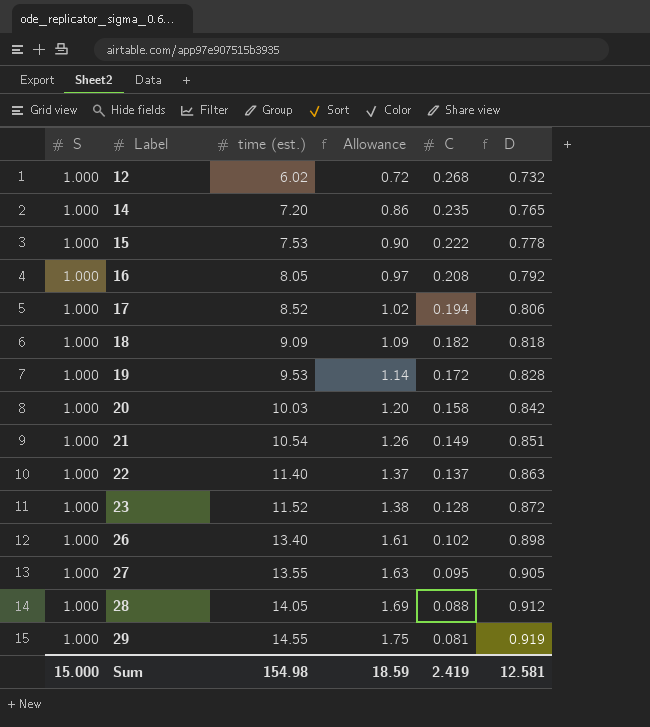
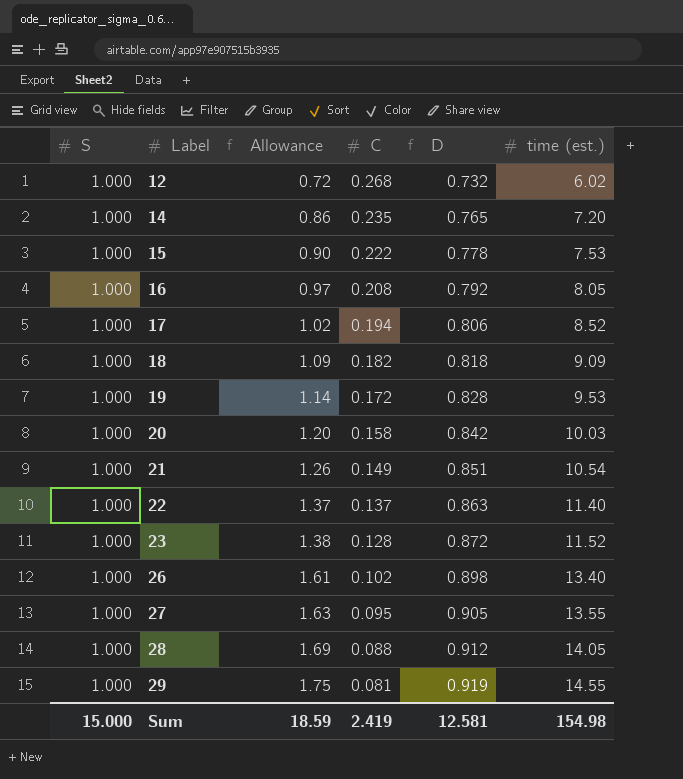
column time (est.) | position: 3 -> 6

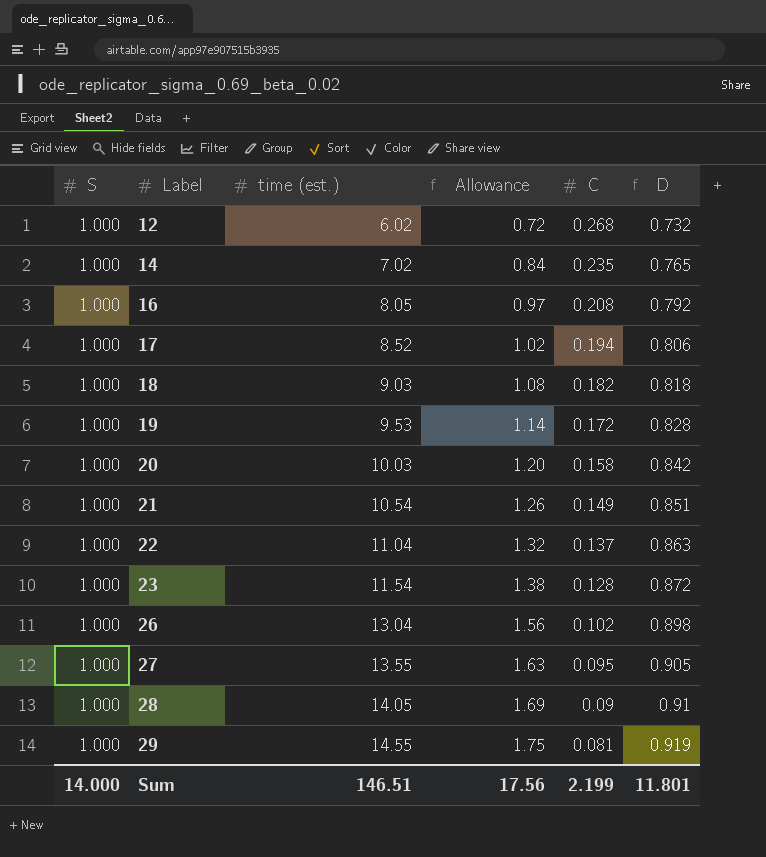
column time (est.) | position: 6 -> 3
row 15: 1.000 | 0.90 | 0.222 | 0.778 | 7.53 -> none
14 | time (est.): 7.20 -> 7.02
14 | Allowance: 0.86 -> 0.84
18 | time (est.): 9.09 -> 9.03
18 | Allowance: 1.09 -> 1.08
22 | time (est.): 11.40 -> 11.04
22 | Allowance: 1.37 -> 1.32
23 | time (est.): 11.52 -> 11.54
26 | time (est.): 13.40 -> 13.04
26 | Allowance: 1.61 -> 1.56
28 | C: 0.088 -> 0.09
28 | D: 0.912 -> 0.91
Sum | S: 15.000 -> 14.000
Sum | time (est.): 154.98 -> 146.51
Sum | Allowance: 18.59 -> 17.56
Sum | C: 2.419 -> 2.199
Sum | D: 12.581 -> 11.801

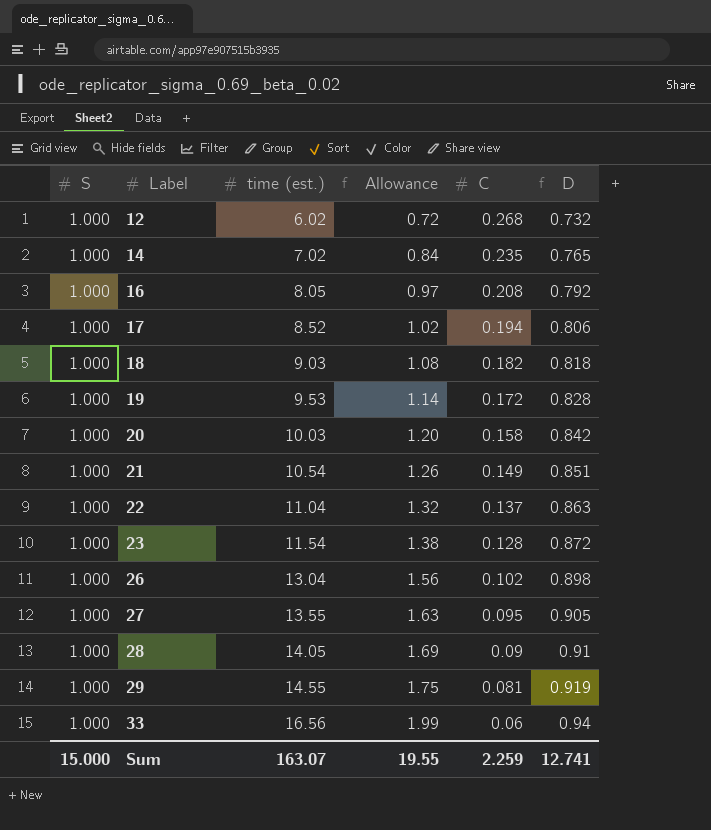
row 33: none -> 1.000 | 16.56 | 1.99 | 0.06 | 0.94
Sum | S: 14.000 -> 15.000
Sum | time (est.): 146.51 -> 163.07
Sum | Allowance: 17.56 -> 19.55
Sum | C: 2.199 -> 2.259
Sum | D: 11.801 -> 12.741

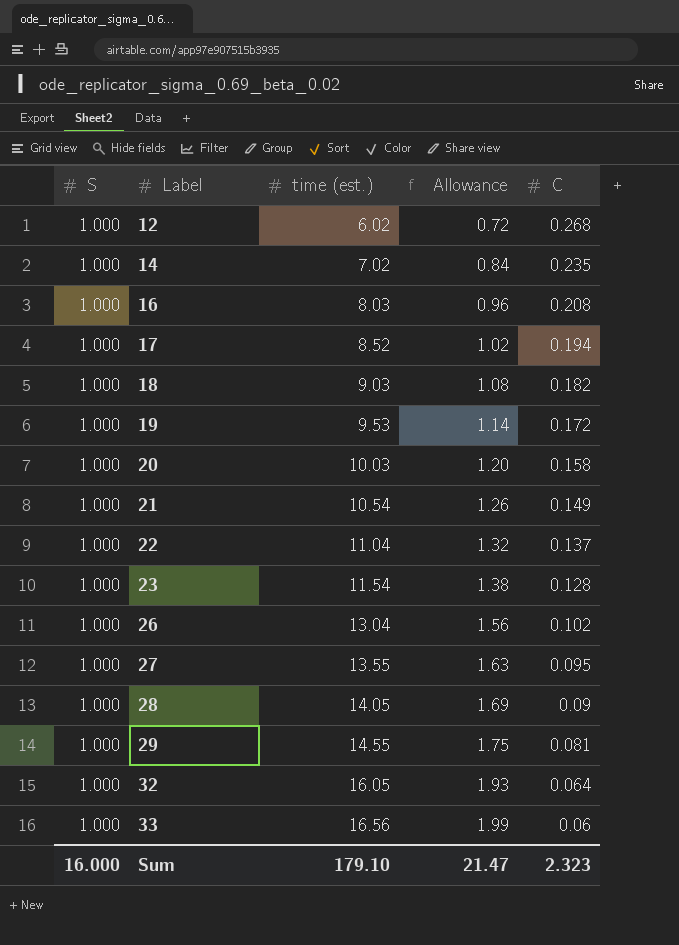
column D | formula: [S] - [C] -> none
16 | time (est.): 8.05 -> 8.03
16 | Allowance: 0.97 -> 0.96
row 32: none -> 1.000 | 16.05 | 1.93 | 0.064
Sum | S: 15.000 -> 16.000
Sum | time (est.): 163.07 -> 179.10
Sum | Allowance: 19.55 -> 21.47
Sum | C: 2.259 -> 2.323

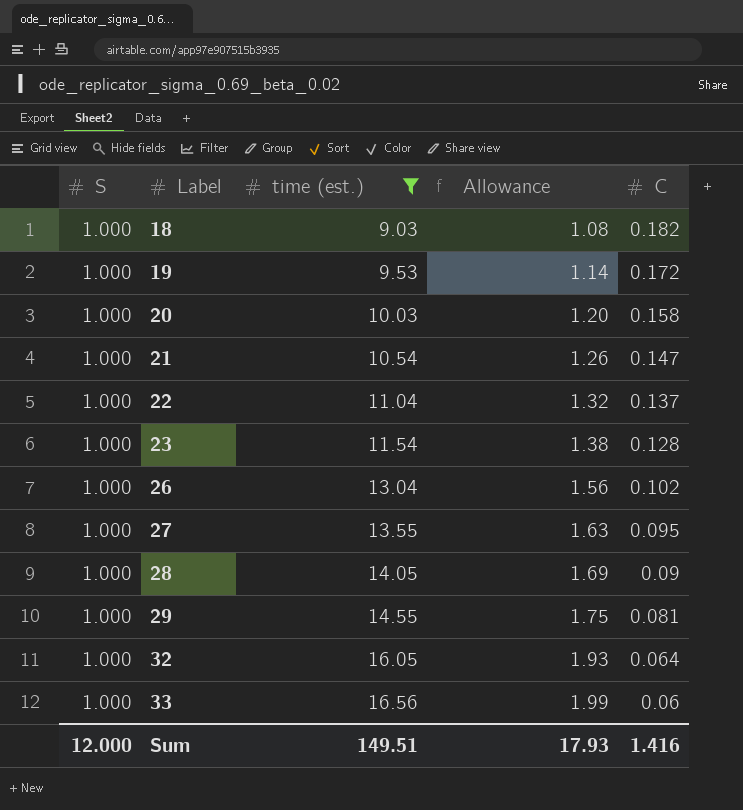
filter: none -> time (est.) >= 9.03
21 | C: 0.149 -> 0.147
Sum | S: 16.000 -> 12.000
Sum | time (est.): 179.10 -> 149.51
Sum | Allowance: 21.47 -> 17.93
Sum | C: 2.323 -> 1.416

